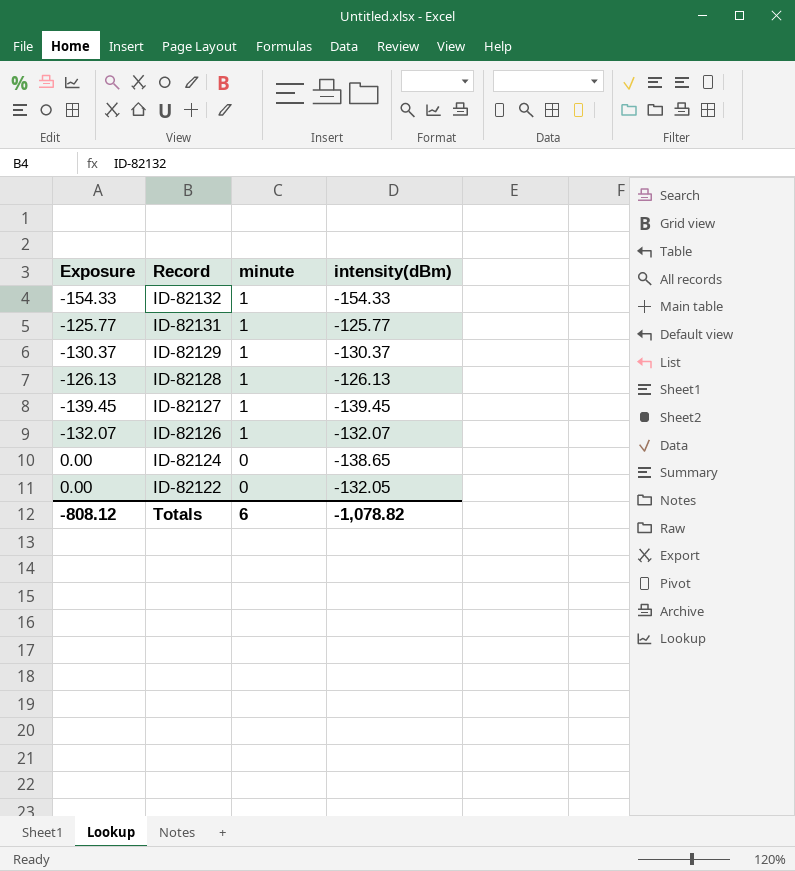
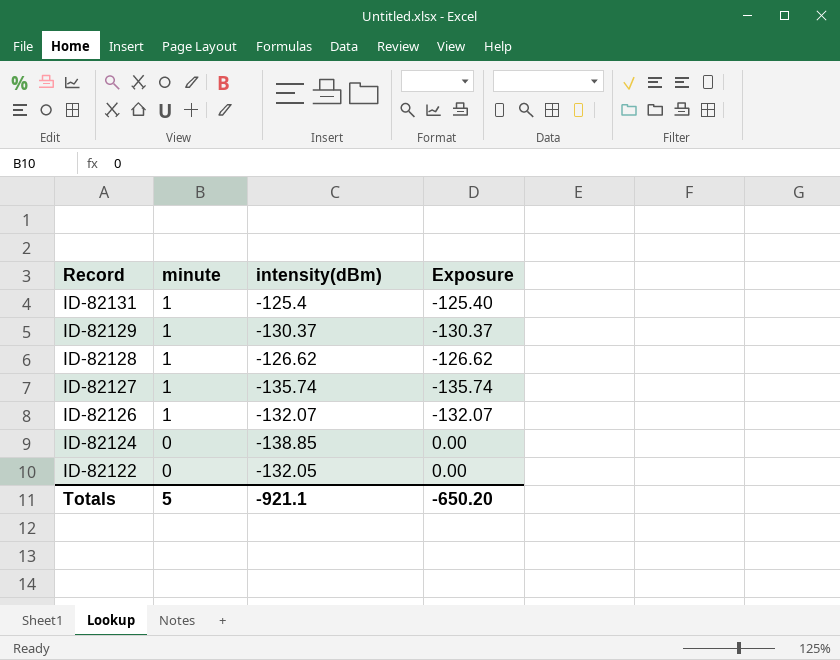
column Exposure | position: 1 -> 4
row ID-82132: -154.33 | 1 | -154.33 -> none
ID-82131 | intensity(dBm): -125.77 -> -125.4
ID-82131 | Exposure: -125.77 -> -125.40
ID-82128 | intensity(dBm): -126.13 -> -126.62
ID-82128 | Exposure: -126.13 -> -126.62
ID-82127 | intensity(dBm): -139.45 -> -135.74
ID-82127 | Exposure: -139.45 -> -135.74
ID-82124 | intensity(dBm): -138.65 -> -138.85
Totals | minute: 6 -> 5
Totals | intensity(dBm): -1,078.82 -> -921.1
Totals | Exposure: -808.12 -> -650.20

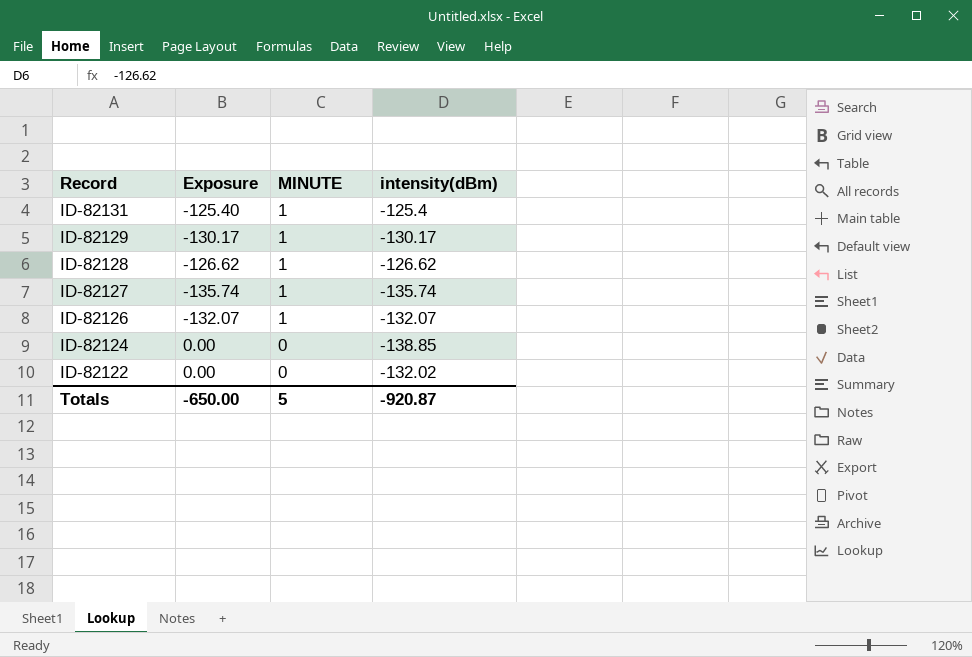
column Exposure | position: 4 -> 2
column name: minute -> MINUTE
ID-82129 | Exposure: -130.37 -> -130.17
ID-82129 | intensity(dBm): -130.37 -> -130.17
ID-82122 | intensity(dBm): -132.05 -> -132.02
Totals | Exposure: -650.20 -> -650.00
Totals | intensity(dBm): -921.1 -> -920.87

